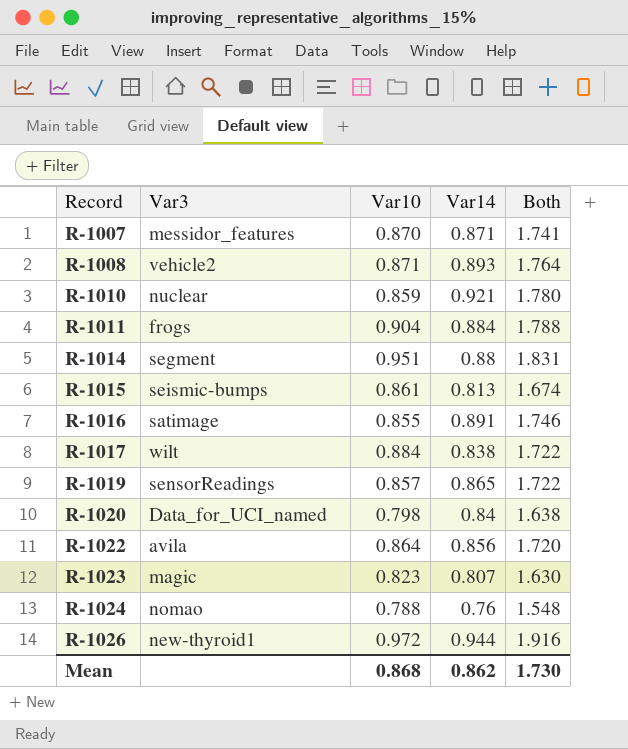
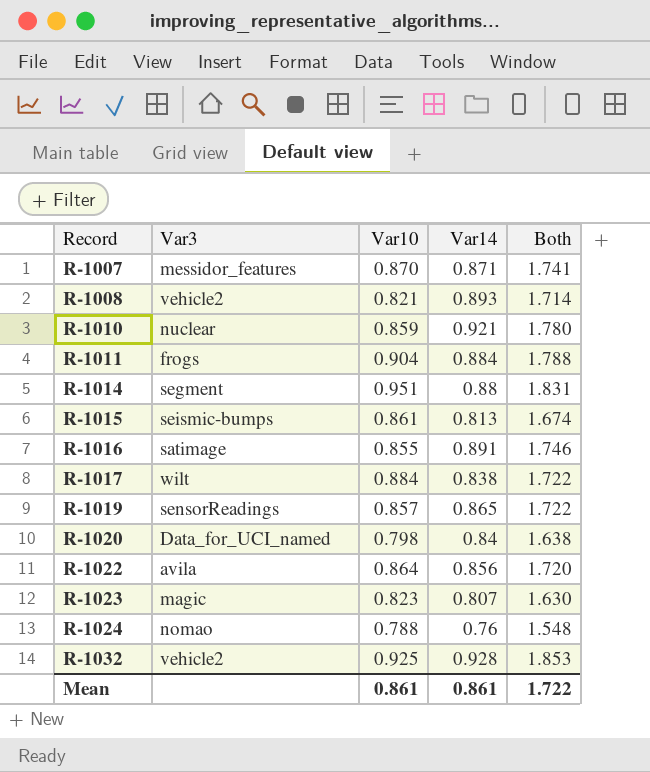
row R-1026: new-thyroid1 | 0.972 | 0.944 | 1.916 -> none
R-1008 | Var10: 0.871 -> 0.821
R-1008 | Both: 1.764 -> 1.714
row R-1032: none -> vehicle2 | 0.925 | 0.928 | 1.853
Mean | Var10: 0.868 -> 0.861
Mean | Var14: 0.862 -> 0.861
Mean | Both: 1.730 -> 1.722

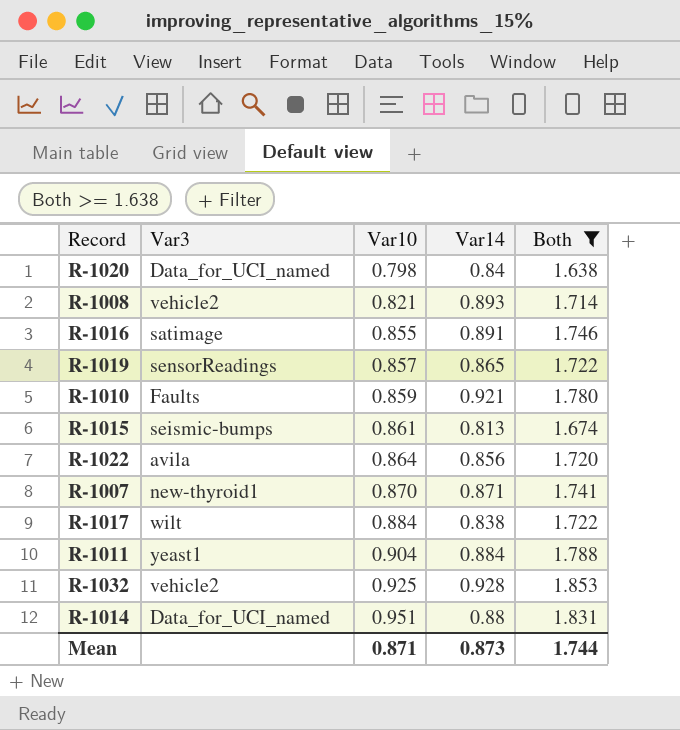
filter: none -> Both >= 1.638
row order: Record ascending -> Var10 ascending
R-1010 | Var3: nuclear -> Faults
R-1007 | Var3: messidor_features -> new-thyroid1
R-1011 | Var3: frogs -> yeast1
R-1014 | Var3: segment -> Data_for_UCI_named
Mean | Var10: 0.861 -> 0.871
Mean | Var14: 0.861 -> 0.873
Mean | Both: 1.722 -> 1.744

